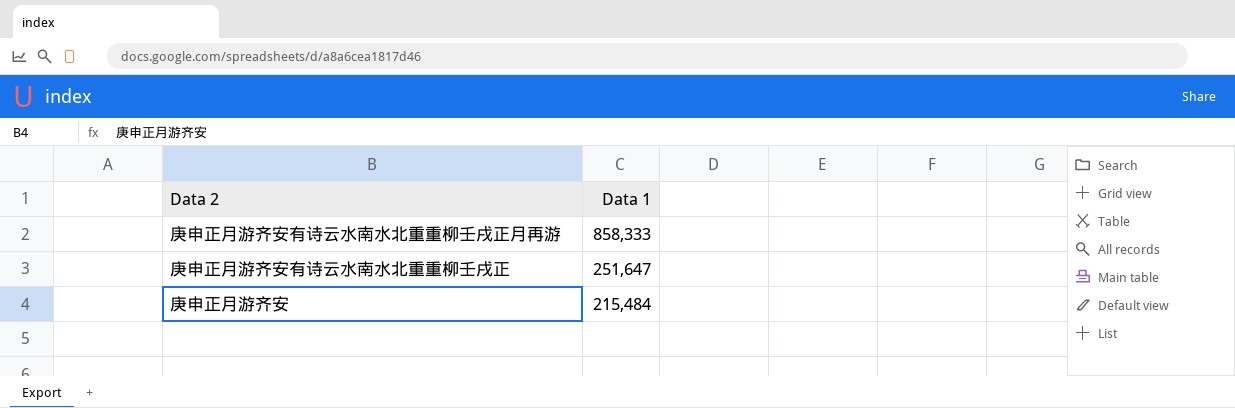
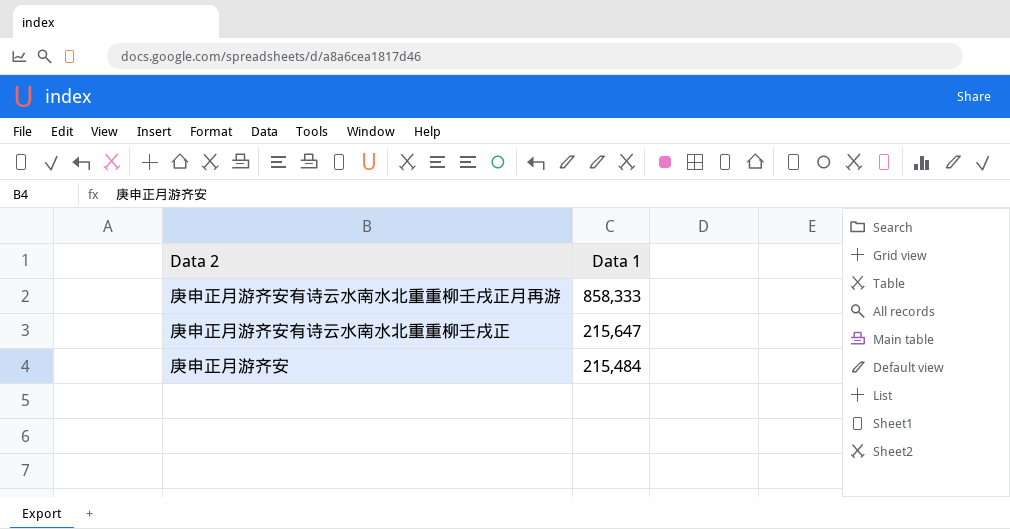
庚申正月游齐安有诗云水南水北重重柳壬戌正 | Data 1: 251,647 -> 215,647

